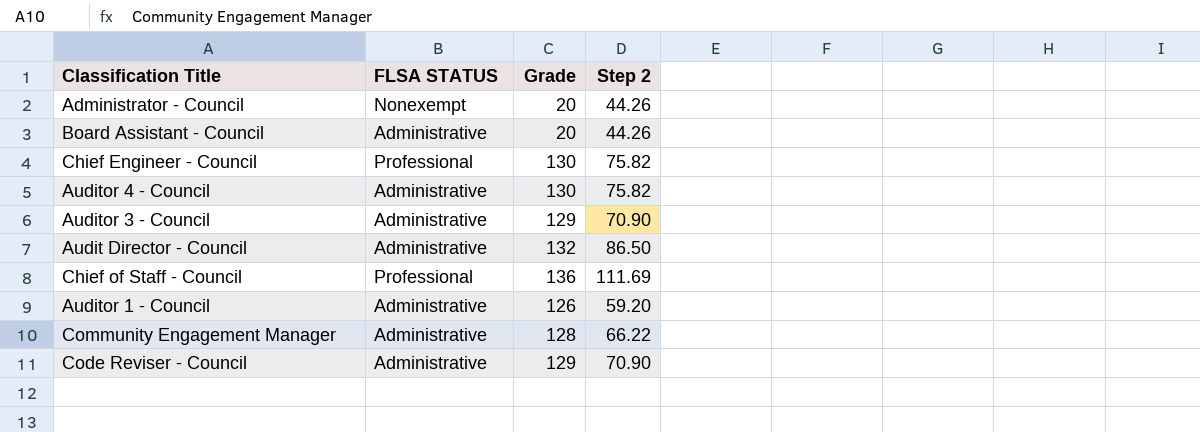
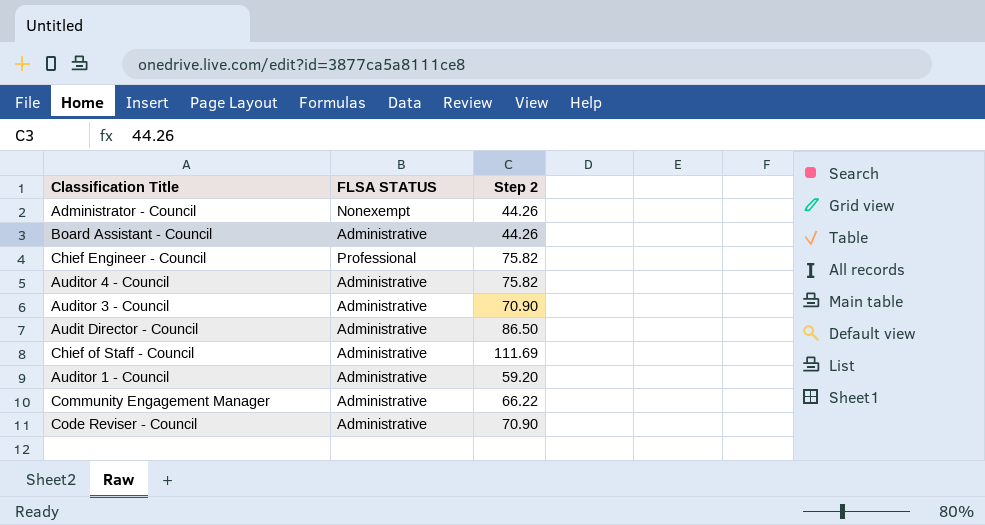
column Grade | position: 3 -> none
Chief of Staff - Council | FLSA STATUS: Professional -> Administrative

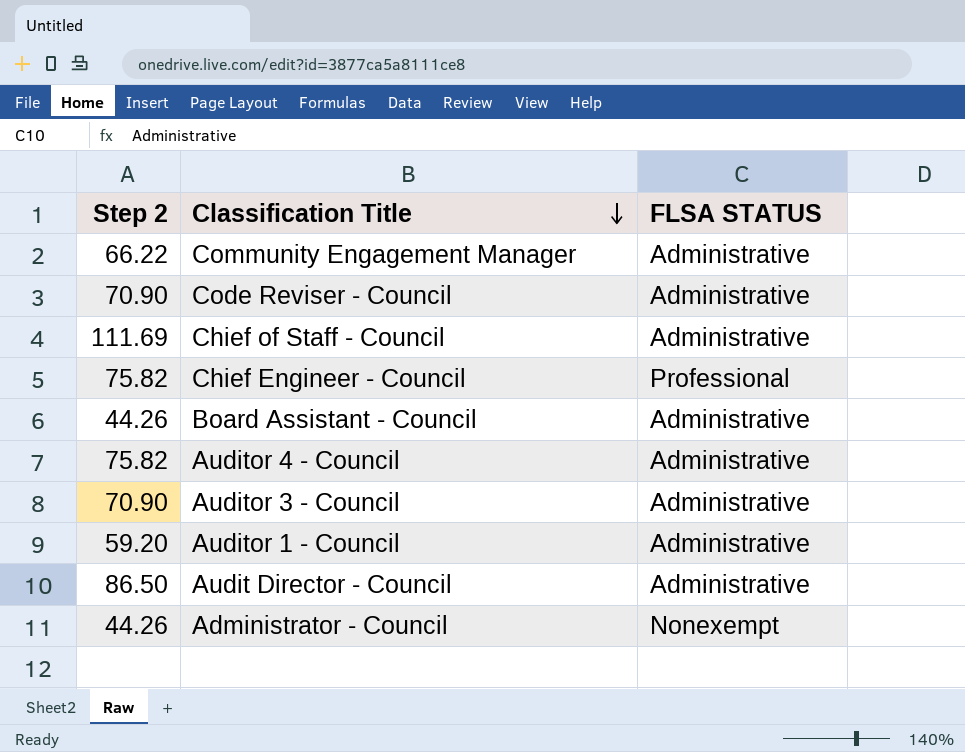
row order: none -> Classification Title descending
column Step 2 | position: 3 -> 1

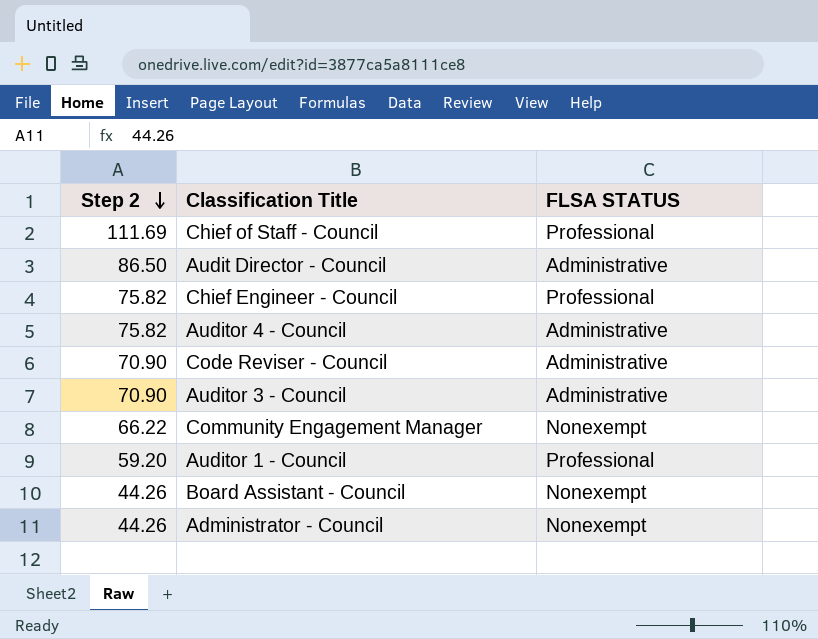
row order: Classification Title descending -> Step 2 descending
Chief of Staff - Council | FLSA STATUS: Administrative -> Professional
Community Engagement Manager | FLSA STATUS: Administrative -> Nonexempt
Auditor 1 - Council | FLSA STATUS: Administrative -> Professional
Board Assistant - Council | FLSA STATUS: Administrative -> Nonexempt

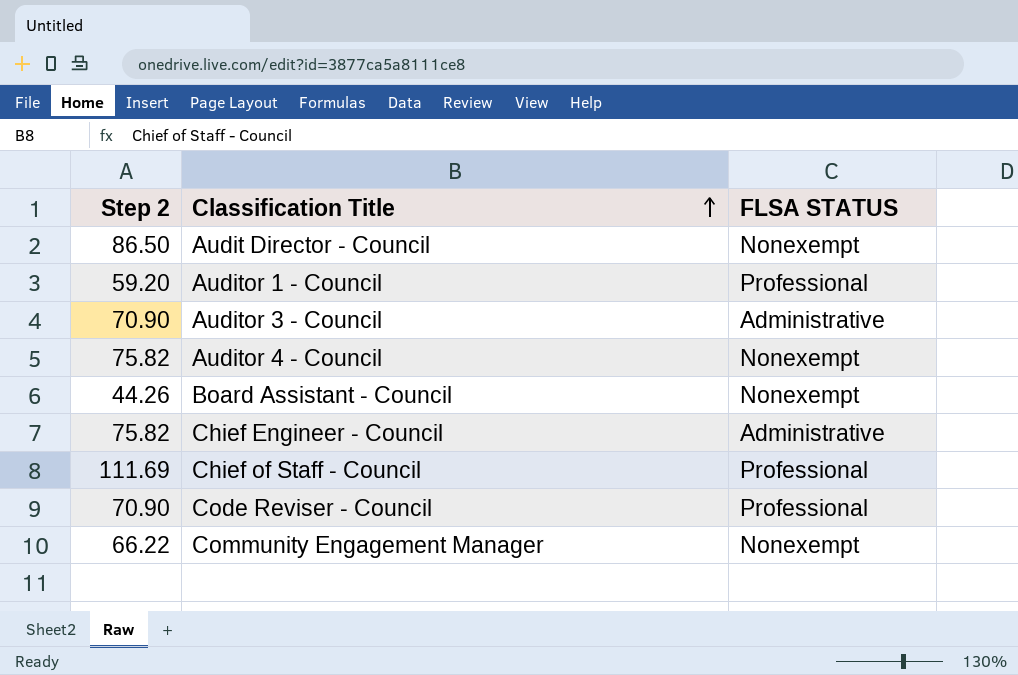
row order: Step 2 descending -> Classification Title ascending
row Administrator - Council: 44.26 | Nonexempt -> none
Audit Director - Council | FLSA STATUS: Administrative -> Nonexempt
Auditor 4 - Council | FLSA STATUS: Administrative -> Nonexempt
Chief Engineer - Council | FLSA STATUS: Professional -> Administrative
Code Reviser - Council | FLSA STATUS: Administrative -> Professional

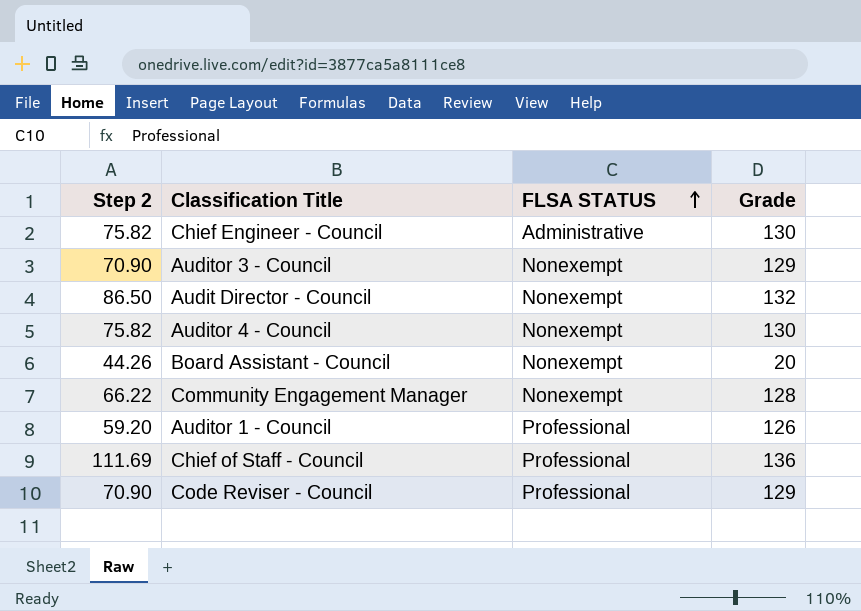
row order: Classification Title ascending -> FLSA STATUS ascending
column Grade | position: none -> 4
Auditor 3 - Council | FLSA STATUS: Administrative -> Nonexempt

